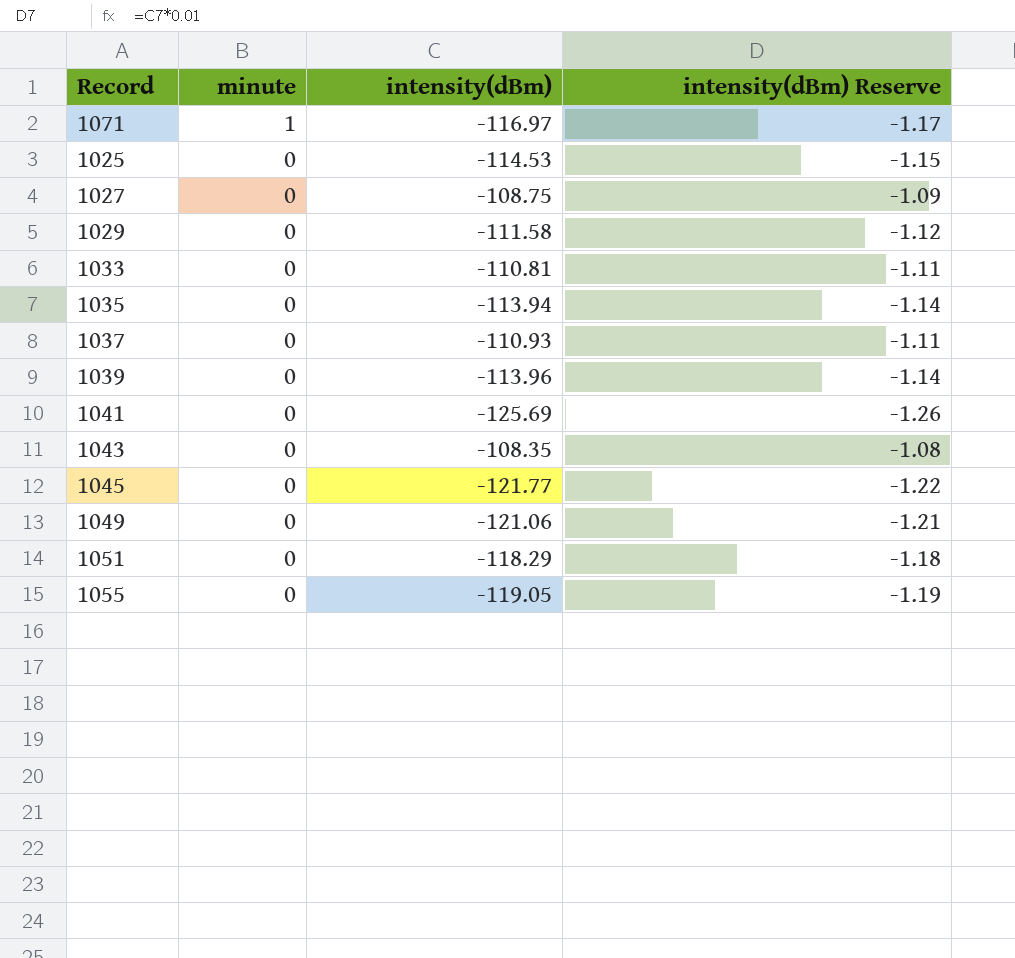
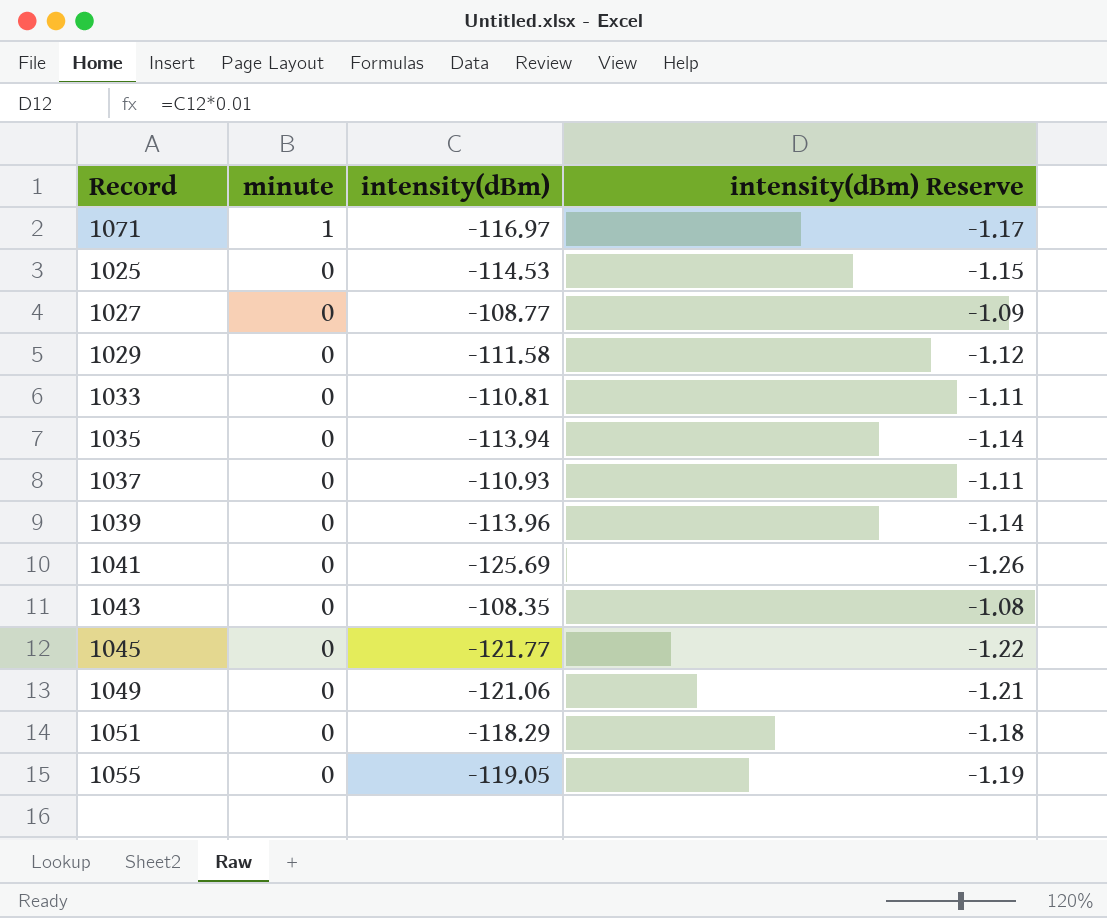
1027 | intensity(dBm): -108.75 -> -108.77

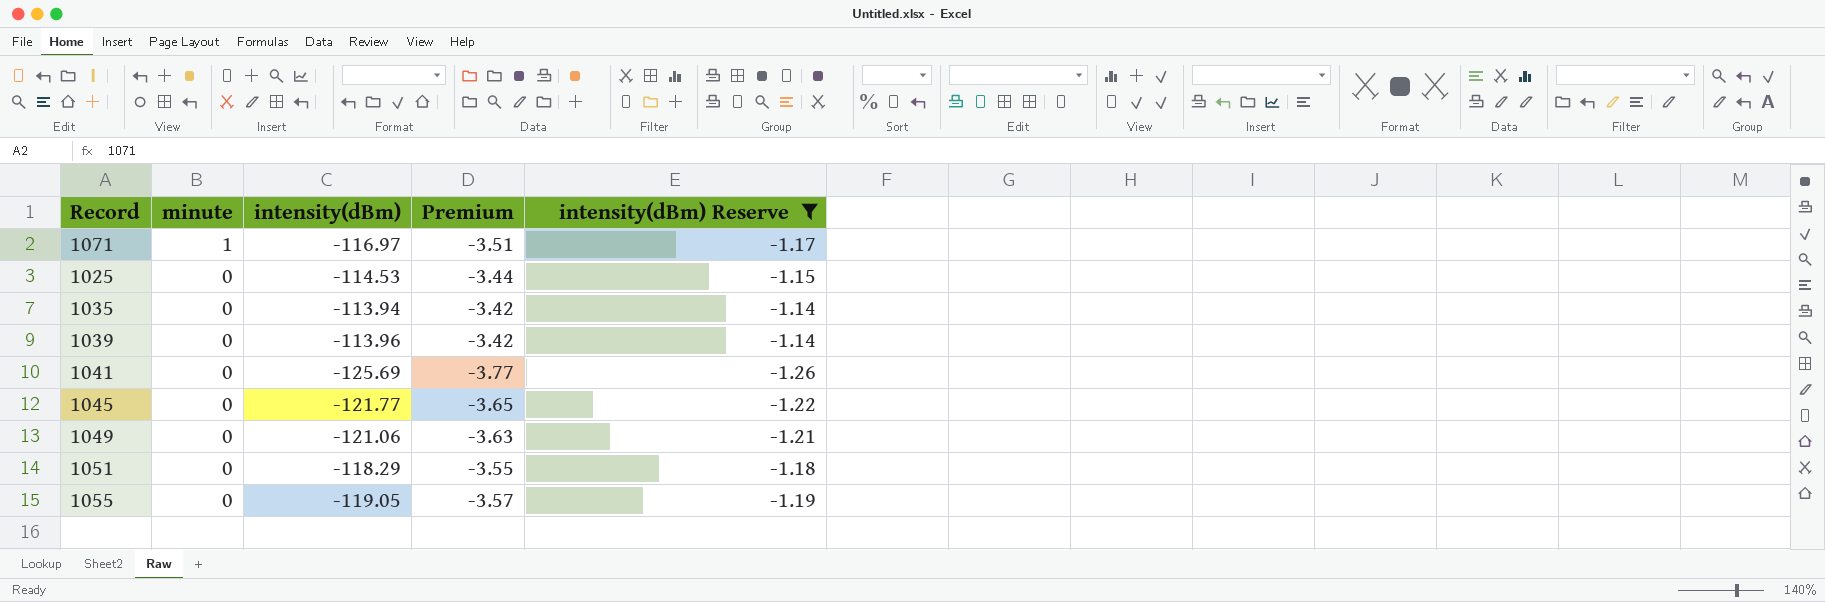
filter: none -> intensity(dBm) Reserve <= -1.14
column Premium | formula: none -> [intensity(dBm)] * 0.03

